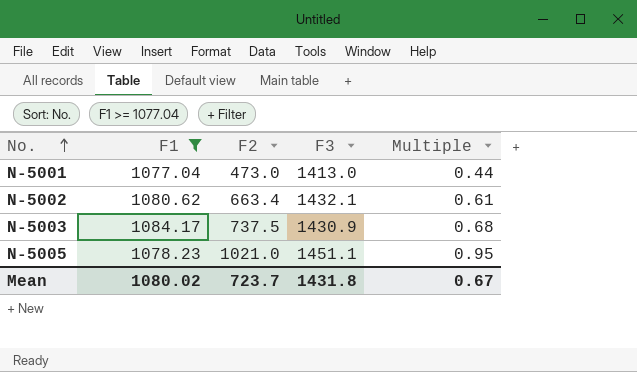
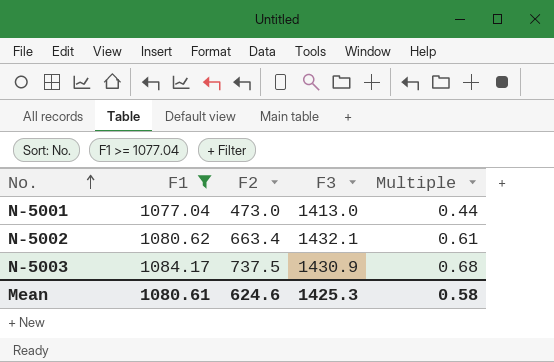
row N-5005: 1078.23 | 1021.0 | 1451.1 | 0.95 -> none
Mean | F1: 1080.02 -> 1080.61
Mean | F2: 723.7 -> 624.6
Mean | F3: 1431.8 -> 1425.3
Mean | Multiple: 0.67 -> 0.58

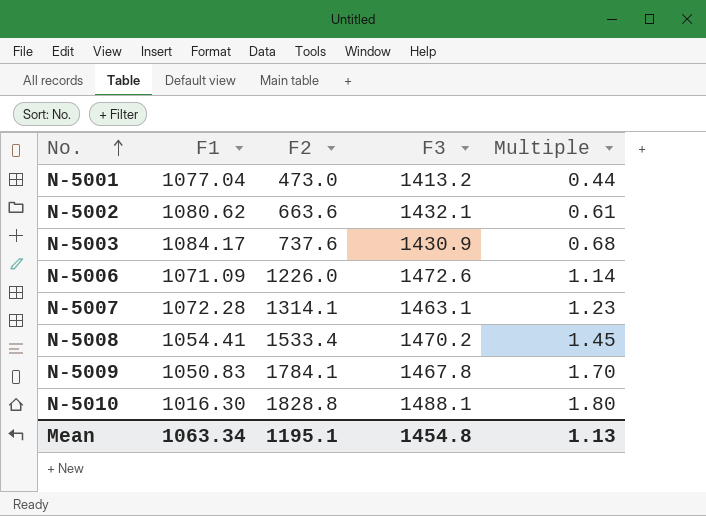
filter: F1 >= 1077.04 -> none
N-5001 | F3: 1413.0 -> 1413.2
N-5002 | F2: 663.4 -> 663.6
N-5003 | F2: 737.5 -> 737.6
Mean | F1: 1080.61 -> 1063.34
Mean | F2: 624.6 -> 1195.1
Mean | F3: 1425.3 -> 1454.8
Mean | Multiple: 0.58 -> 1.13

